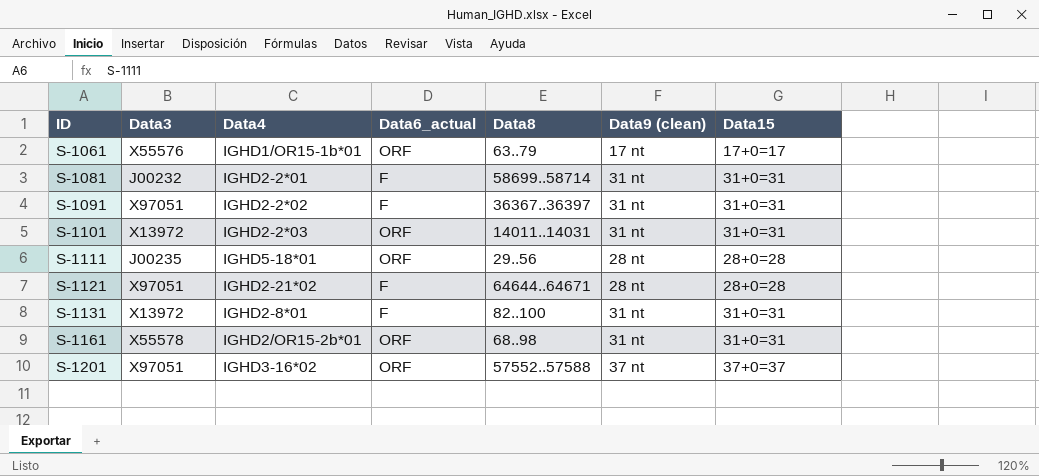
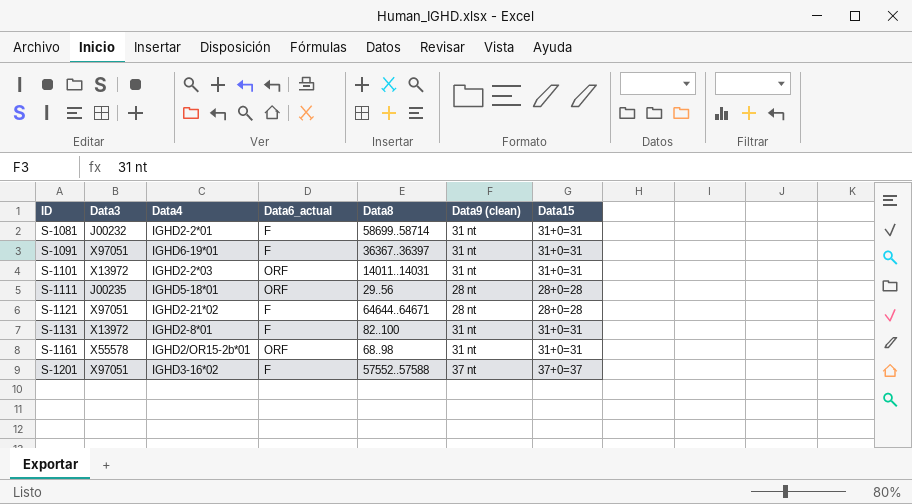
row S-1061: X55576 | IGHD1/OR15-1b*01 | ORF | 63..79 | 17 nt | 17+0=17 -> none
S-1091 | Data4: IGHD2-2*02 -> IGHD6-19*01
S-1201 | Data6_actual: ORF -> F

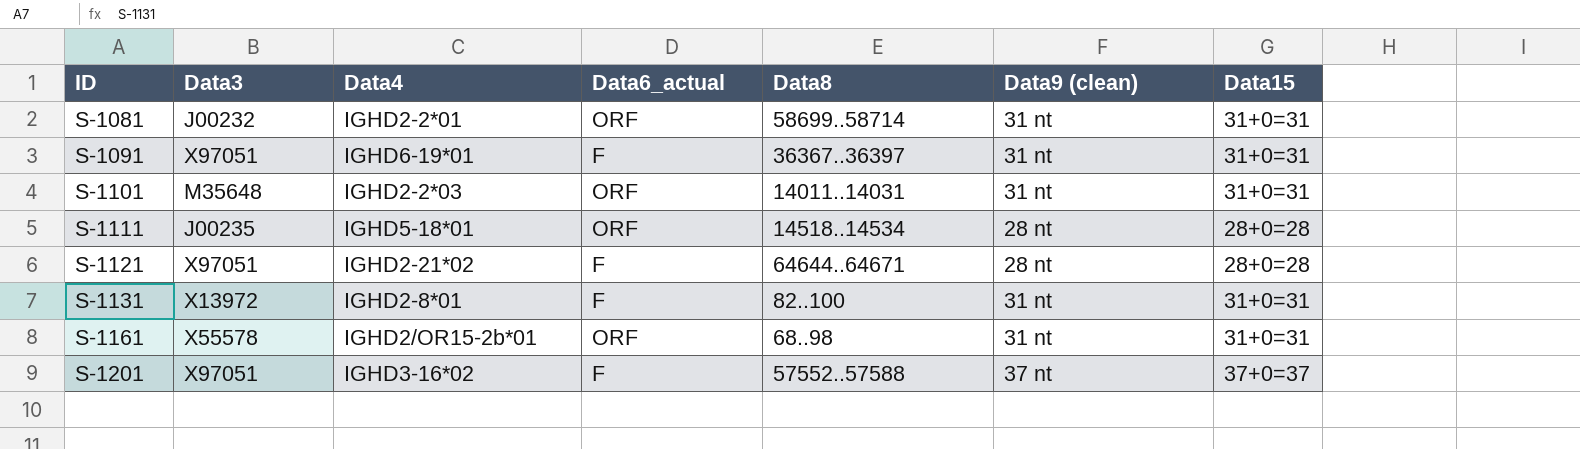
S-1081 | Data6_actual: F -> ORF
S-1101 | Data3: X13972 -> M35648
S-1111 | Data8: 29..56 -> 14518..14534

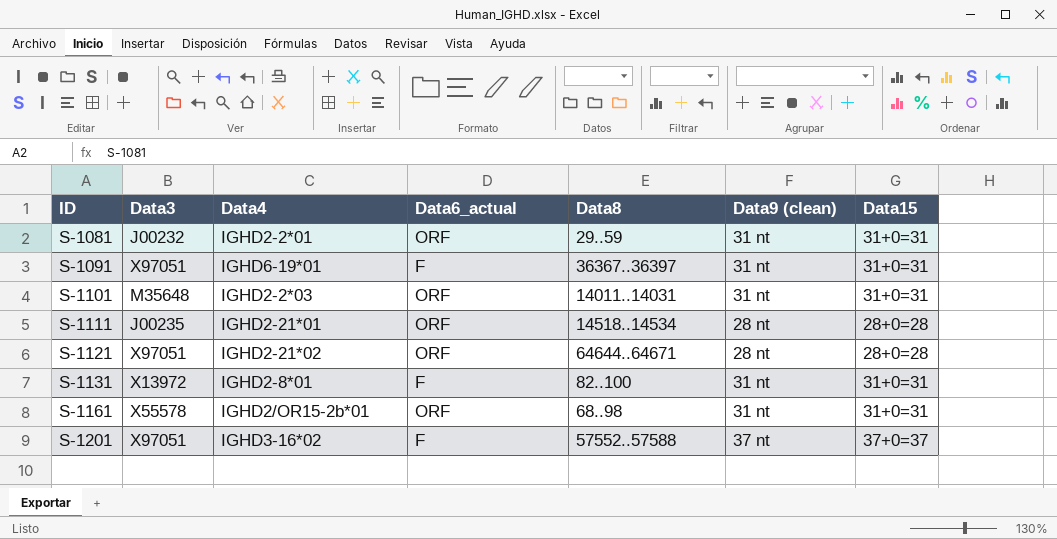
S-1081 | Data8: 58699..58714 -> 29..59
S-1111 | Data4: IGHD5-18*01 -> IGHD2-21*01
S-1121 | Data6_actual: F -> ORF

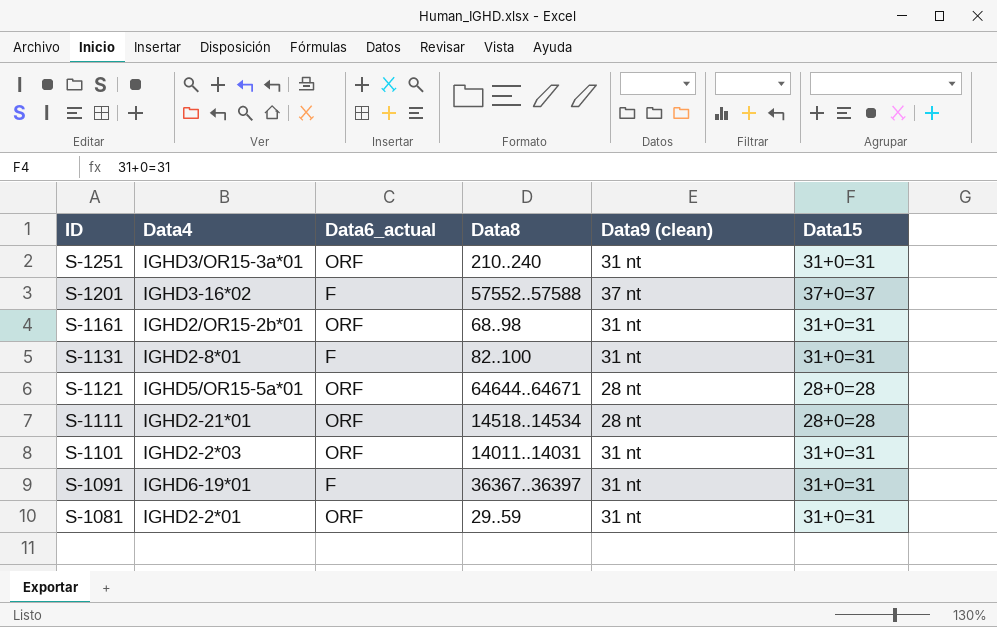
row order: ID ascending -> ID descending
column Data3 | position: 2 -> none
row S-1251: none -> IGHD3/OR15-3a*01 | ORF | 210..240 | 31 nt | 31+0=31
S-1121 | Data4: IGHD2-21*02 -> IGHD5/OR15-5a*01

